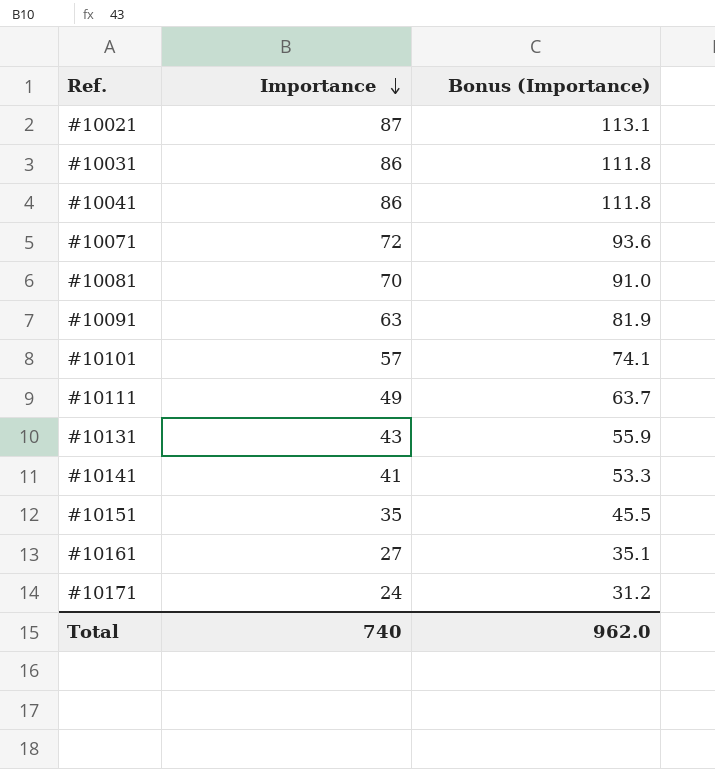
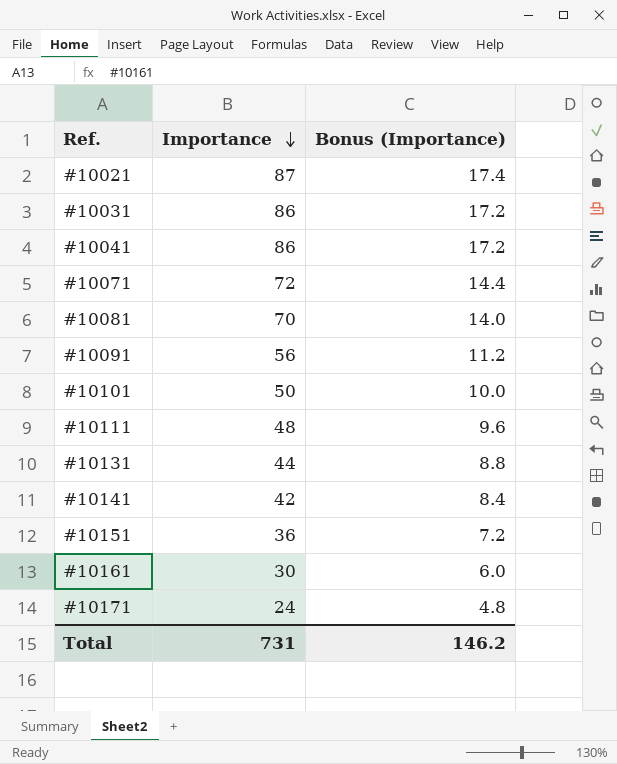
column Bonus (Importance) | formula: [Importance] * 1.3 -> [Importance] * 0.2
#10091 | Importance: 63 -> 56
#10101 | Importance: 57 -> 50
#10111 | Importance: 49 -> 48
#10131 | Importance: 43 -> 44
#10141 | Importance: 41 -> 42
#10151 | Importance: 35 -> 36
#10161 | Importance: 27 -> 30
Total | Importance: 740 -> 731
Total | Bonus (Importance): 962.0 -> 146.2

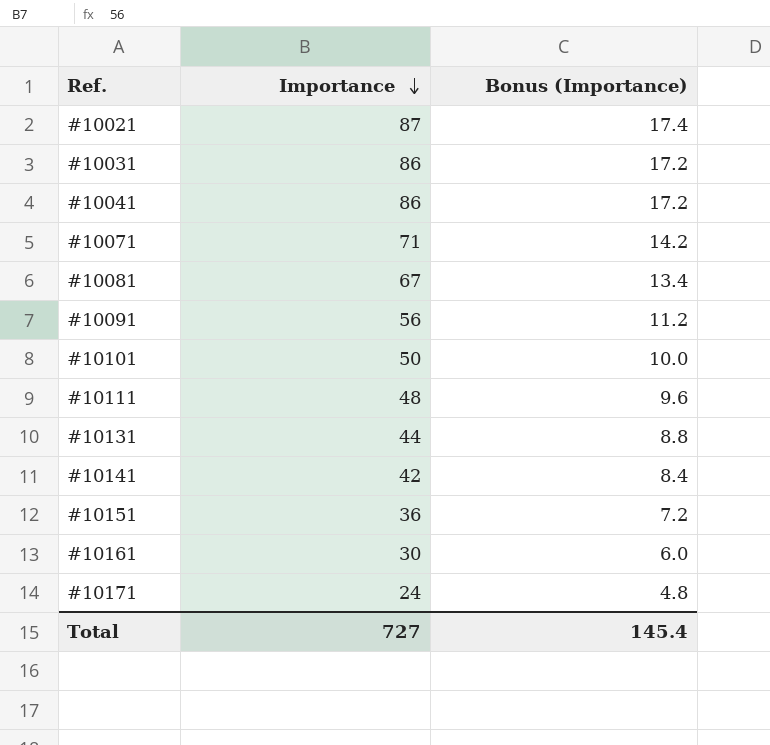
#10071 | Importance: 72 -> 71
#10071 | Bonus (Importance): 14.4 -> 14.2
#10081 | Importance: 70 -> 67
#10081 | Bonus (Importance): 14.0 -> 13.4
Total | Importance: 731 -> 727
Total | Bonus (Importance): 146.2 -> 145.4

